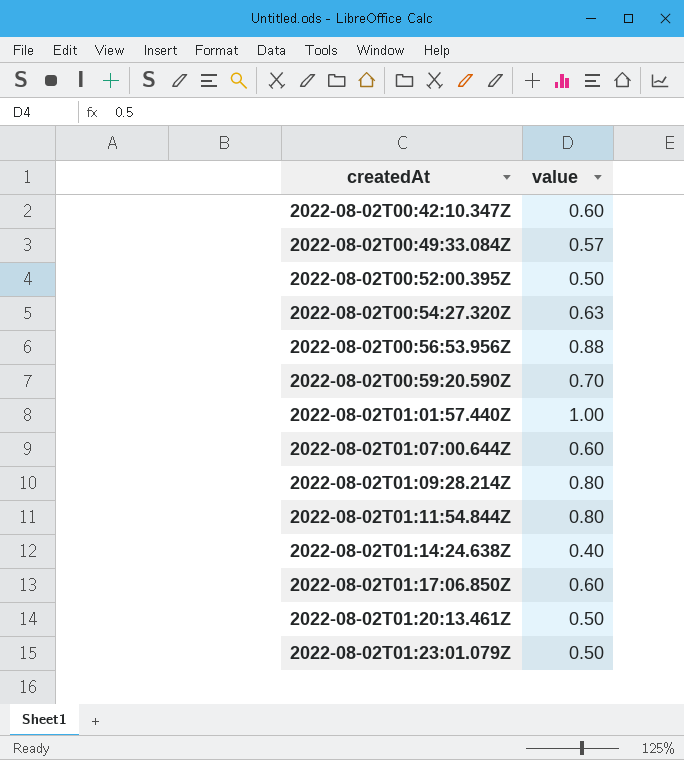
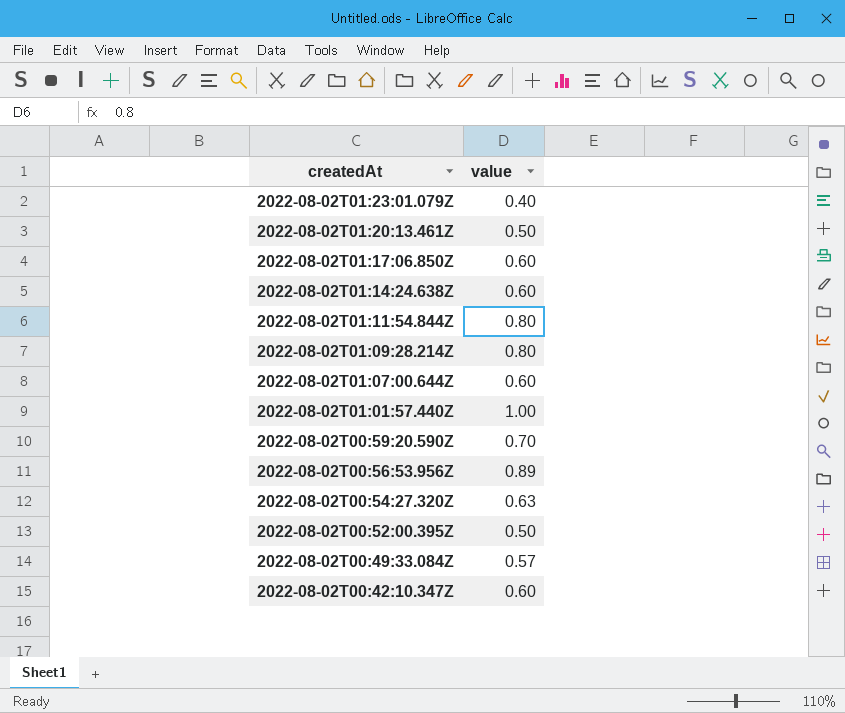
row order: createdAt ascending -> createdAt descending
2022-08-02T01:23:01.079Z | value: 0.50 -> 0.40
2022-08-02T01:14:24.638Z | value: 0.40 -> 0.60
2022-08-02T00:56:53.956Z | value: 0.88 -> 0.89

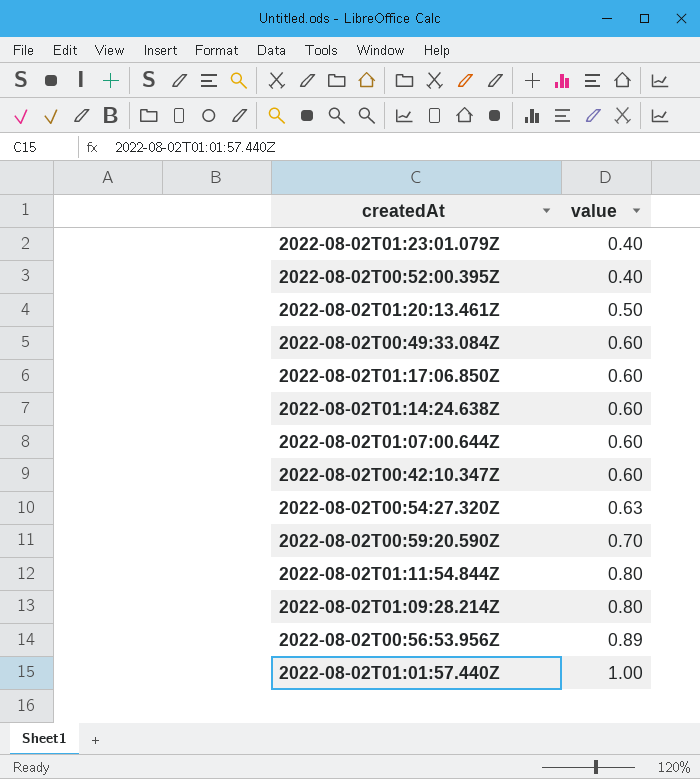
row order: createdAt descending -> value ascending
2022-08-02T00:52:00.395Z | value: 0.50 -> 0.40
2022-08-02T00:49:33.084Z | value: 0.57 -> 0.60

